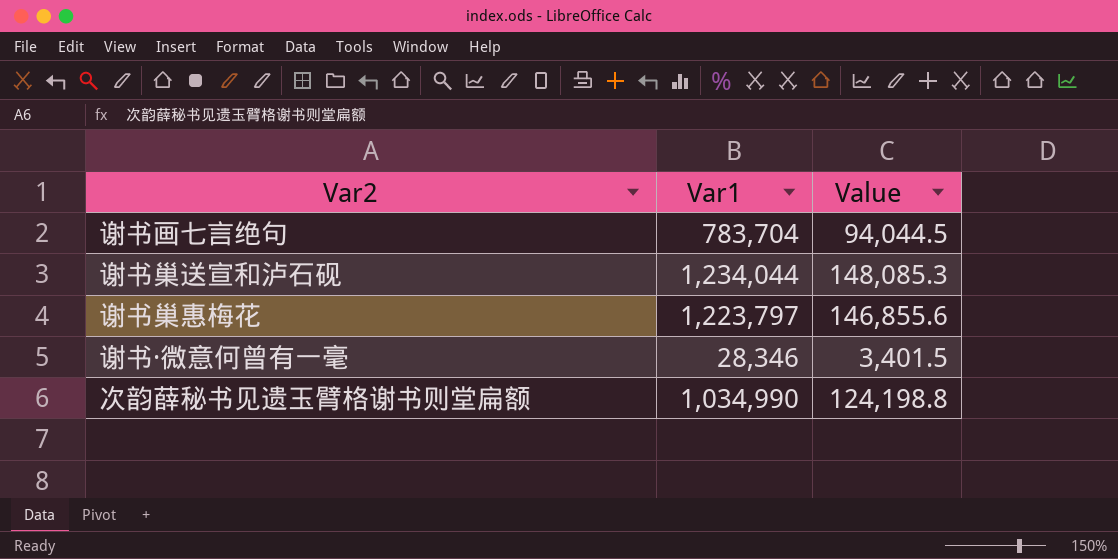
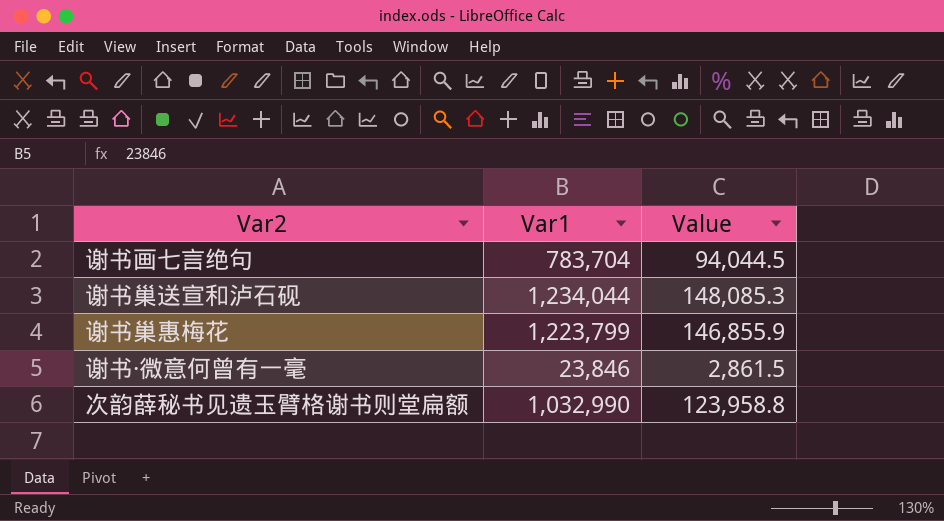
谢书巢惠梅花 | Var1: 1,223,797 -> 1,223,799
谢书巢惠梅花 | Value: 146,855.6 -> 146,855.9
谢书·微意何曾有一毫 | Var1: 28,346 -> 23,846
谢书·微意何曾有一毫 | Value: 3,401.5 -> 2,861.5
次韵薛秘书见遗玉臂格谢书则堂扁额 | Var1: 1,034,990 -> 1,032,990
次韵薛秘书见遗玉臂格谢书则堂扁额 | Value: 124,198.8 -> 123,958.8

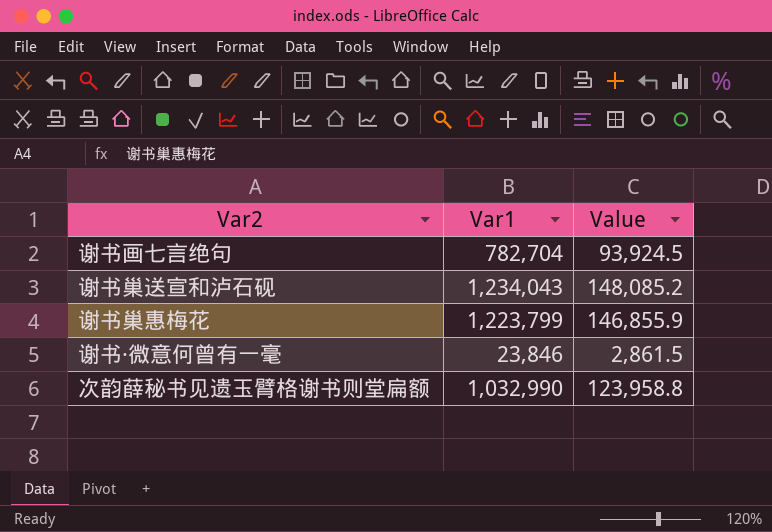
谢书画七言绝句 | Var1: 783,704 -> 782,704
谢书画七言绝句 | Value: 94,044.5 -> 93,924.5
谢书巢送宣和泸石砚 | Var1: 1,234,044 -> 1,234,043
谢书巢送宣和泸石砚 | Value: 148,085.3 -> 148,085.2

